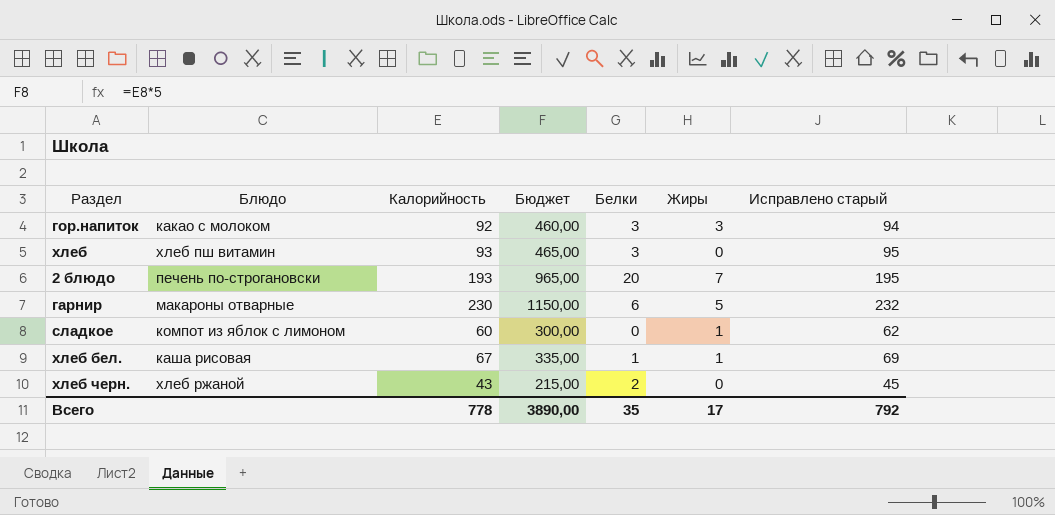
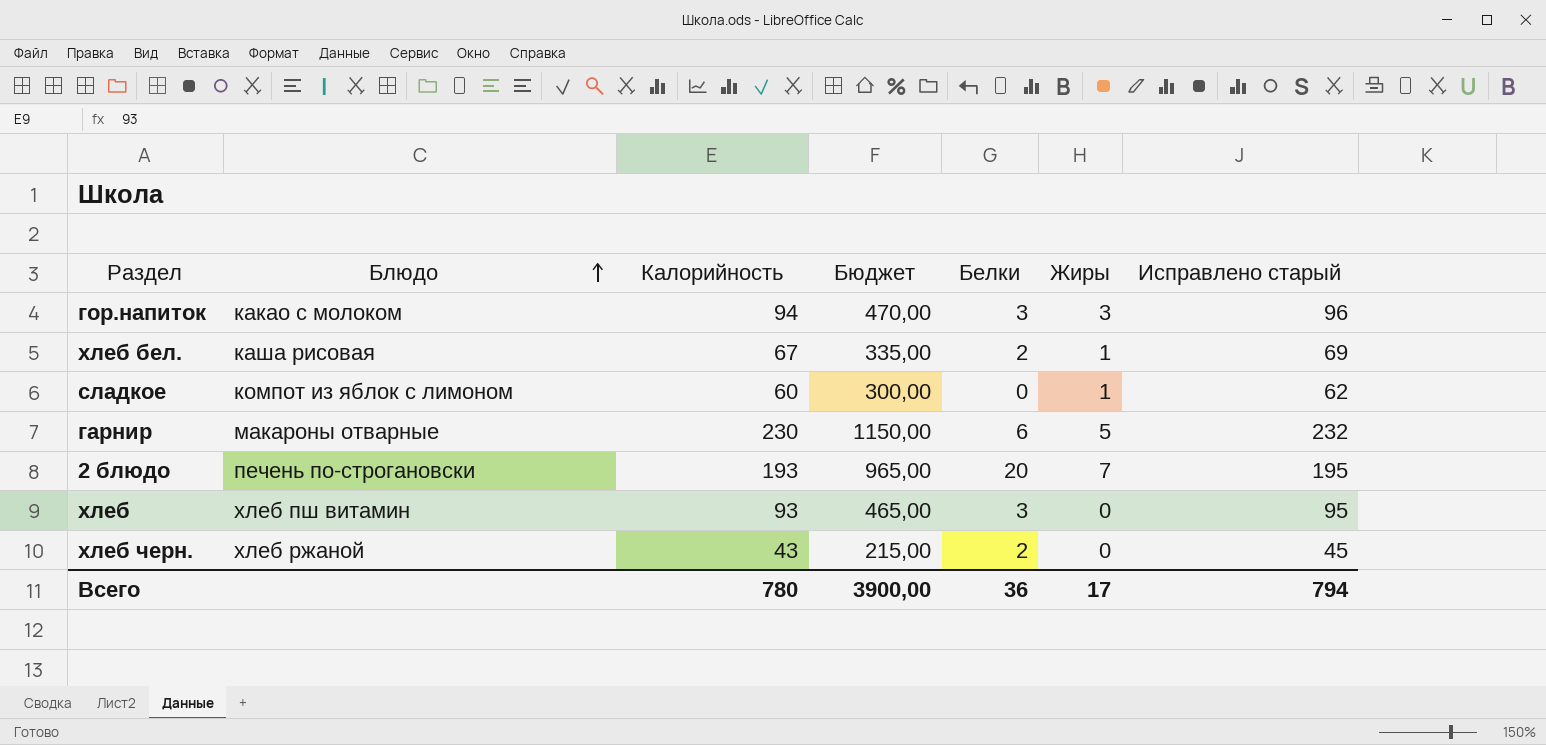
row order: none -> Блюдо ascending
гор.напиток | Калорийность: 92 -> 94
гор.напиток | Бюджет: 460,00 -> 470,00
гор.напиток | Исправлено старый: 94 -> 96
хлеб бел. | Белки: 1 -> 2
Всего | Калорийность: 778 -> 780
Всего | Бюджет: 3890,00 -> 3900,00
Всего | Белки: 35 -> 36
Всего | Исправлено старый: 792 -> 794

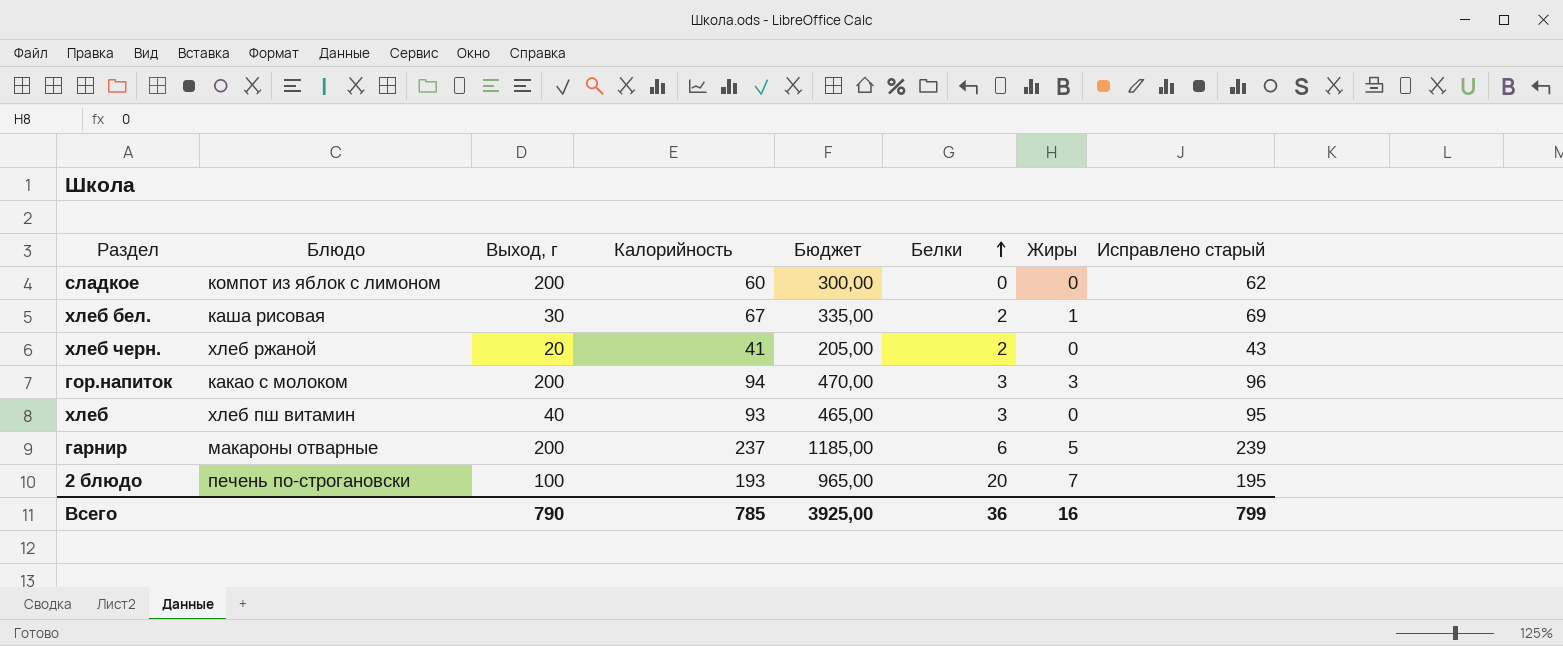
row order: Блюдо ascending -> Белки ascending
column Выход, г | position: none -> 3
сладкое | Жиры: 1 -> 0
хлеб черн. | Калорийность: 43 -> 41
хлеб черн. | Бюджет: 215,00 -> 205,00
хлеб черн. | Исправлено старый: 45 -> 43
гарнир | Калорийность: 230 -> 237
гарнир | Бюджет: 1150,00 -> 1185,00
гарнир | Исправлено старый: 232 -> 239
Всего | Калорийность: 780 -> 785
Всего | Бюджет: 3900,00 -> 3925,00
Всего | Жиры: 17 -> 16
Всего | Исправлено старый: 794 -> 799

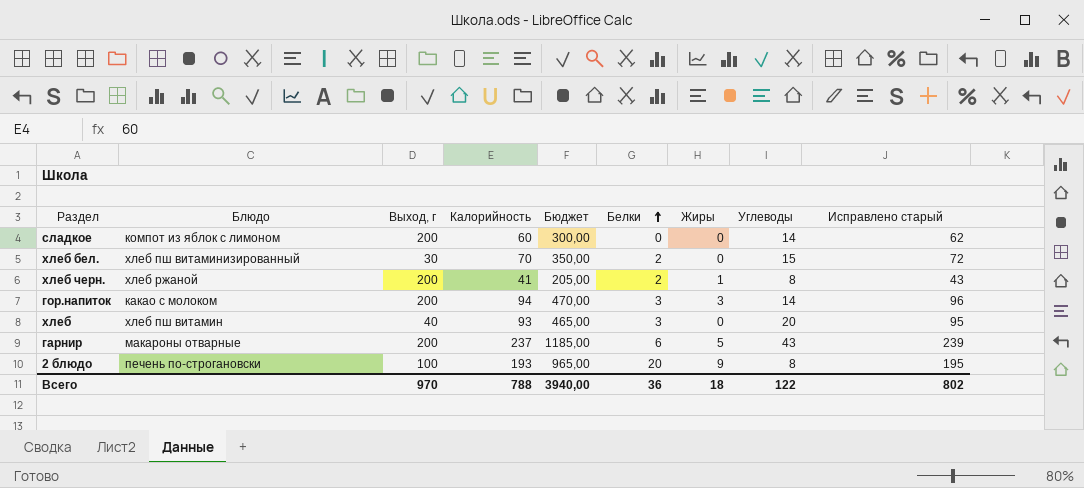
column Углеводы | position: none -> 8
хлеб бел. | Блюдо: каша рисовая -> хлеб пш витаминизированный
хлеб бел. | Калорийность: 67 -> 70
хлеб бел. | Бюджет: 335,00 -> 350,00
хлеб бел. | Жиры: 1 -> 0
хлеб бел. | Исправлено старый: 69 -> 72
хлеб черн. | Выход, г: 20 -> 200
хлеб черн. | Жиры: 0 -> 1
2 блюдо | Жиры: 7 -> 9
Всего | Выход, г: 790 -> 970
Всего | Калорийность: 785 -> 788
Всего | Бюджет: 3925,00 -> 3940,00
Всего | Жиры: 16 -> 18
Всего | Исправлено старый: 799 -> 802

